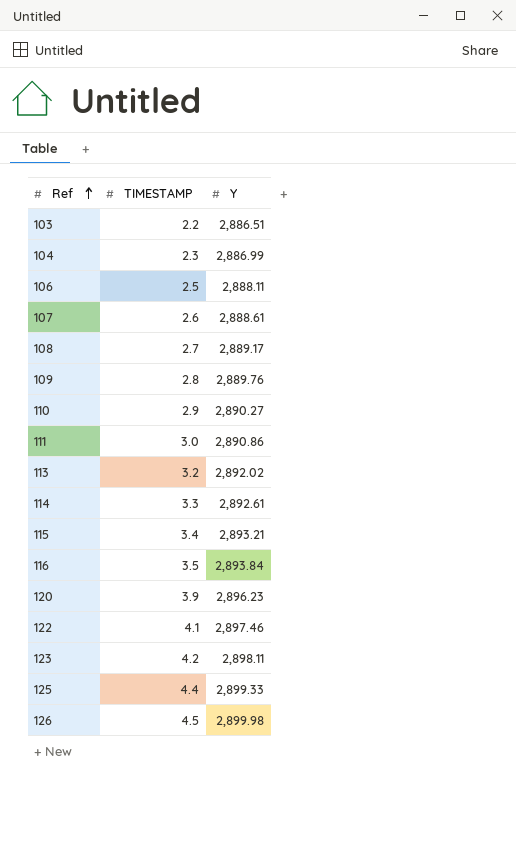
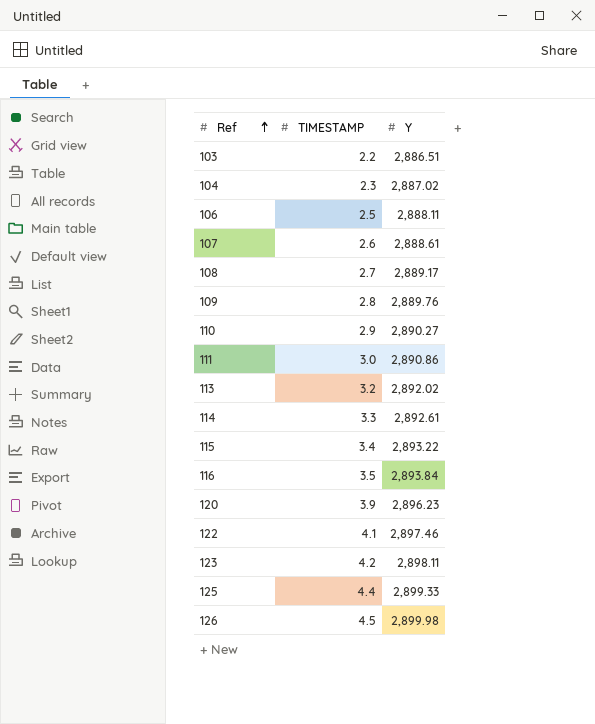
104 | Y: 2,886.99 -> 2,887.02
115 | Y: 2,893.21 -> 2,893.22

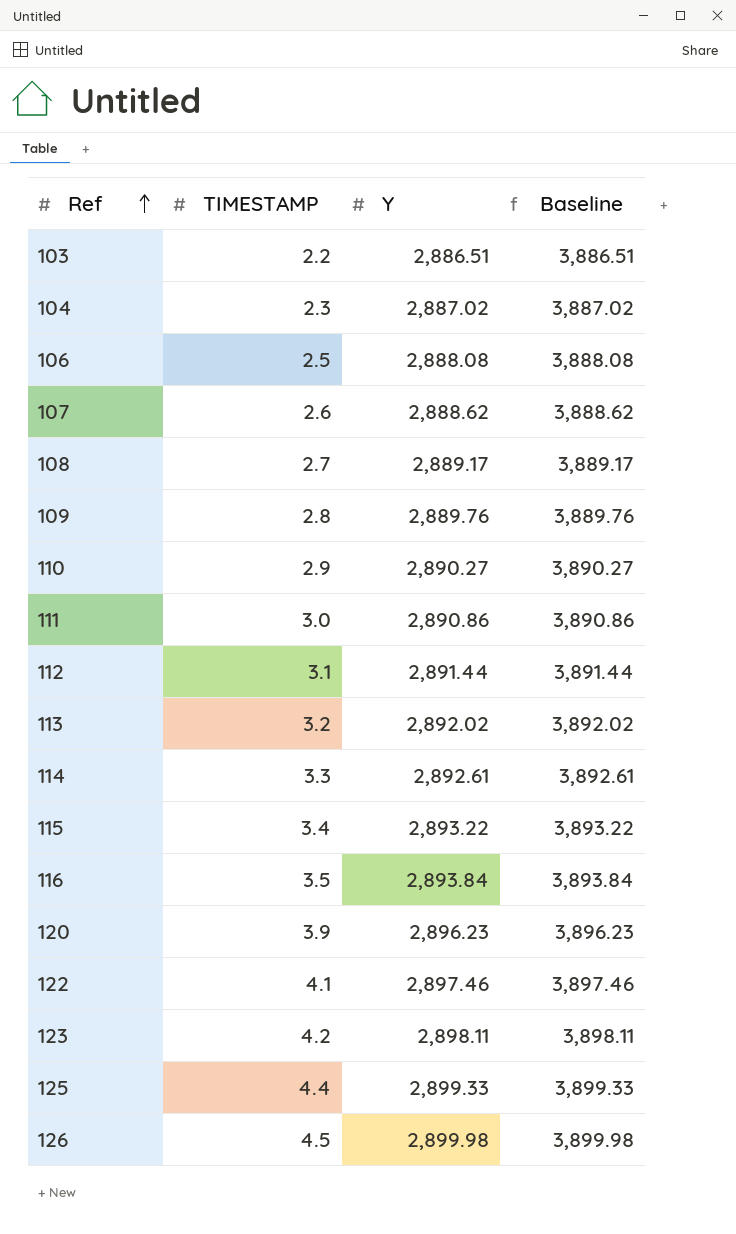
column Baseline | formula: none -> [Y] + 1000
106 | Y: 2,888.11 -> 2,888.08
107 | Y: 2,888.61 -> 2,888.62
row 112: none -> 3.1 | 2,891.44 | 3,891.44

